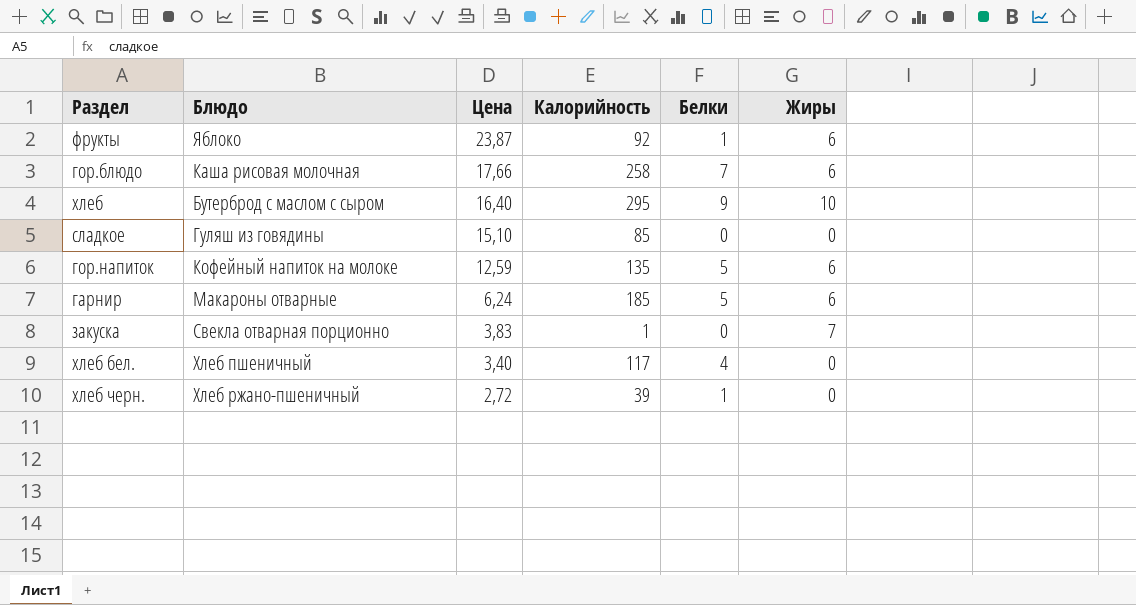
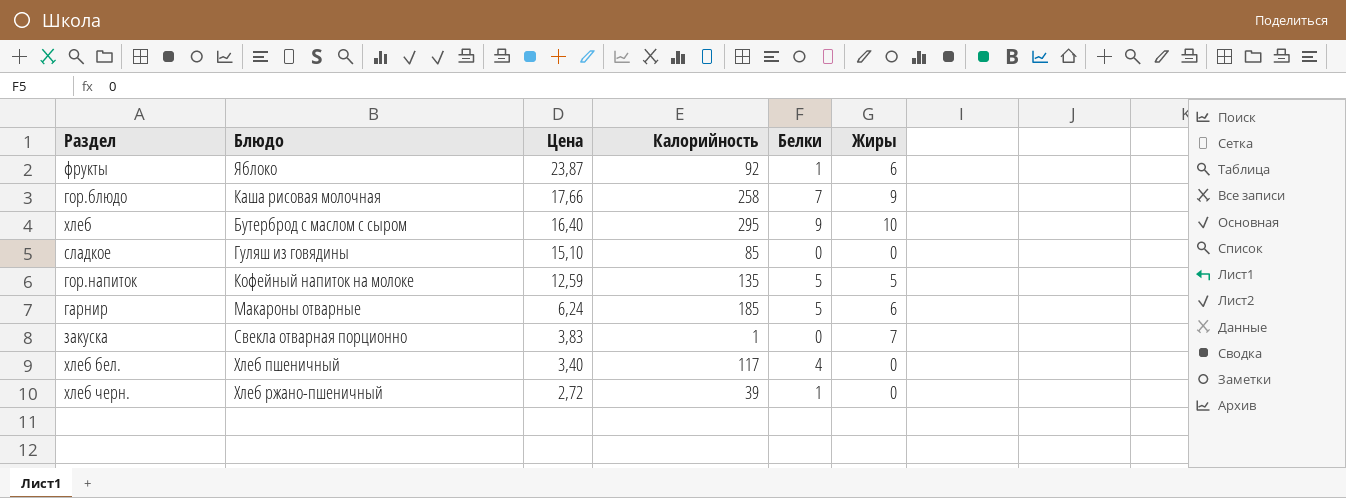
гор.блюдо | Жиры: 6 -> 9
гор.напиток | Жиры: 6 -> 5

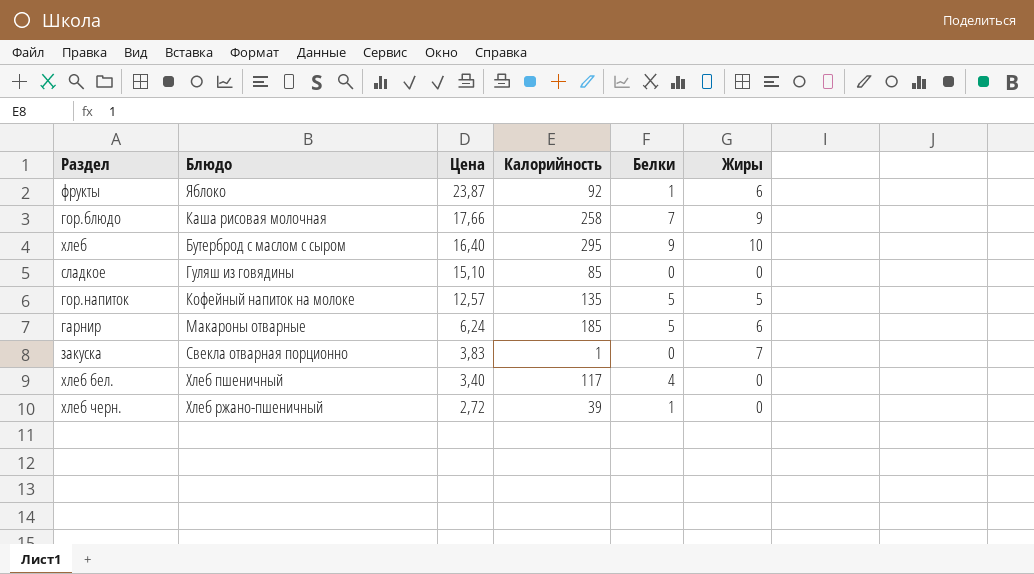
гор.напиток | Цена: 12,59 -> 12,57

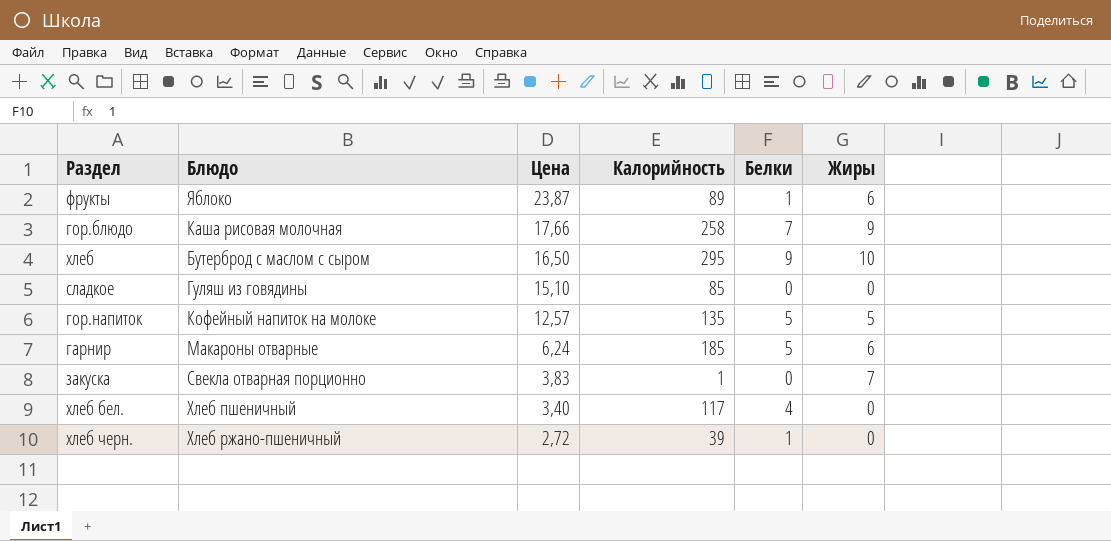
фрукты | Калорийность: 92 -> 89
хлеб | Цена: 16,40 -> 16,50

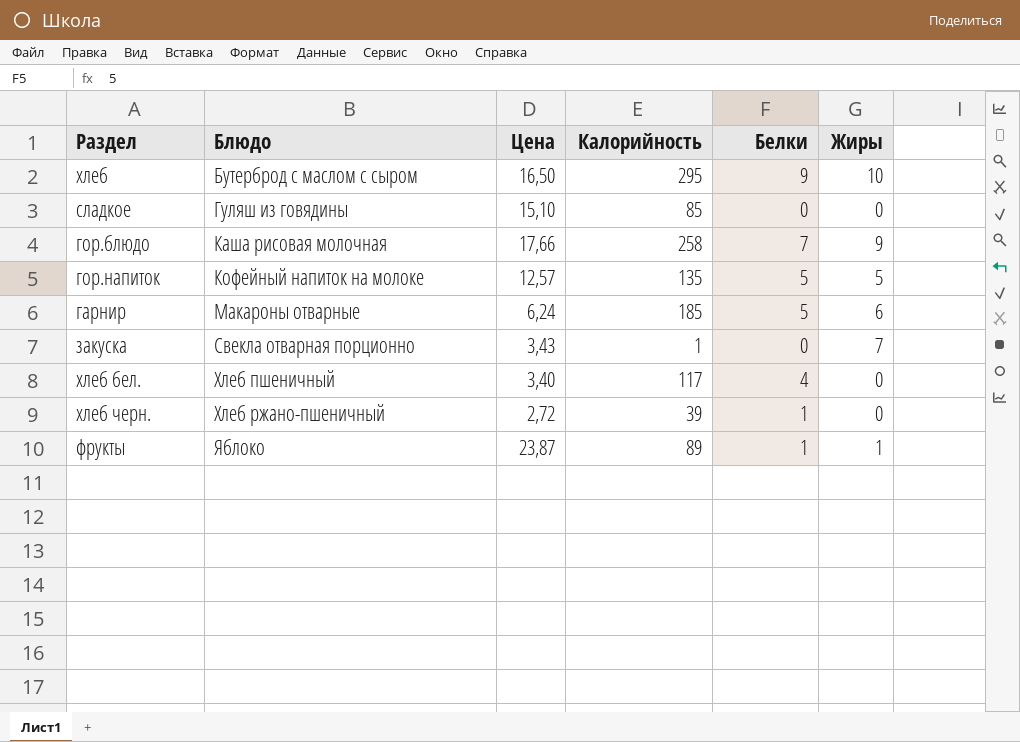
row order: Цена descending -> Блюдо ascending
закуска | Цена: 3,83 -> 3,43
фрукты | Жиры: 6 -> 1

